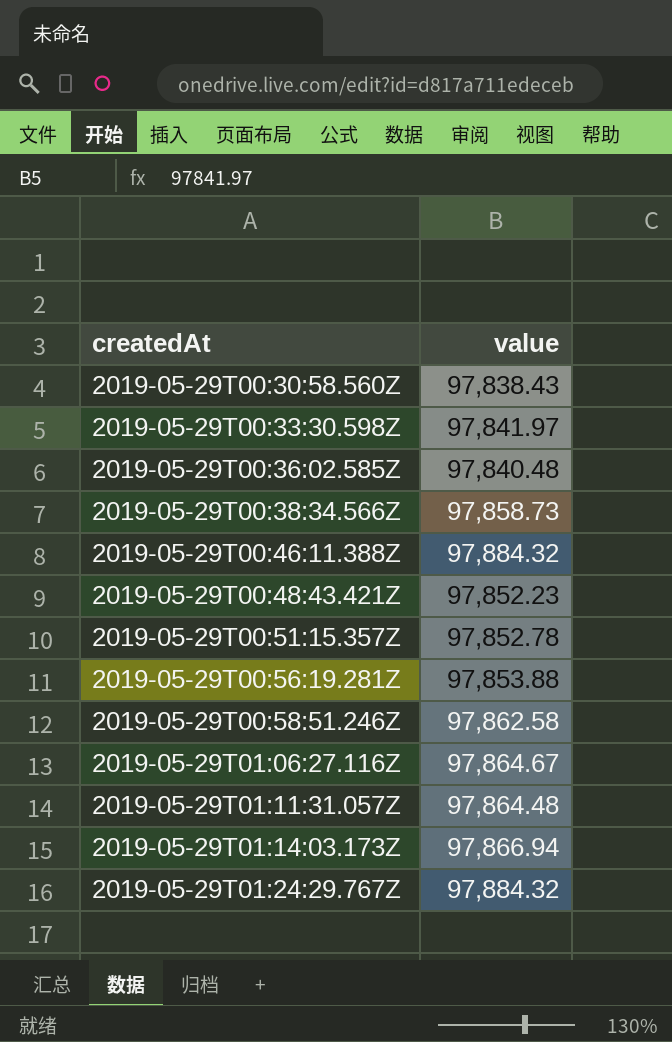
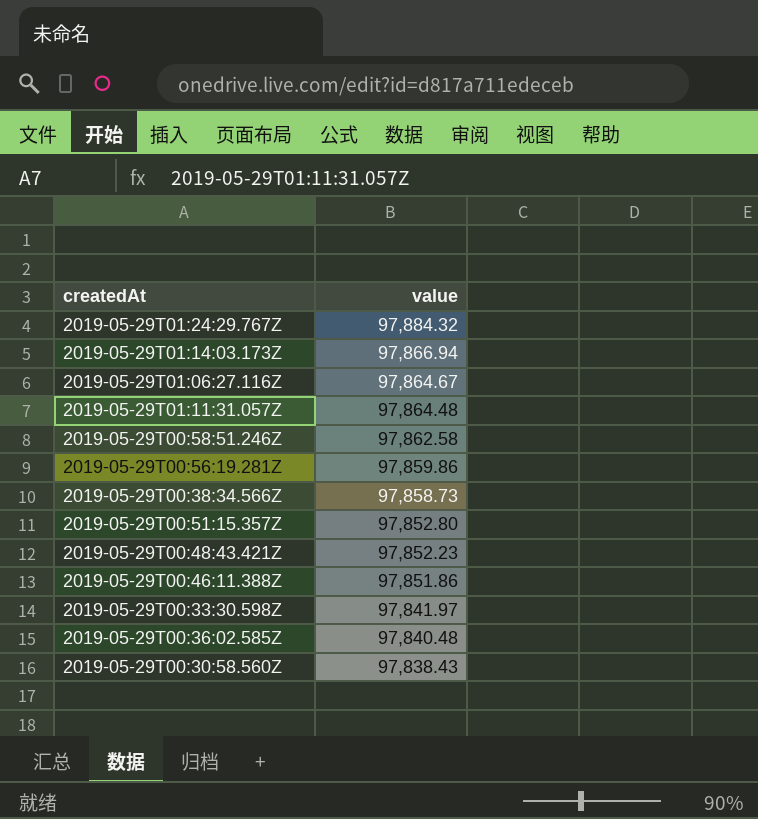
row order: createdAt ascending -> value descending
2019-05-29T00:56:19.281Z | value: 97,853.88 -> 97,859.86
2019-05-29T00:51:15.357Z | value: 97,852.78 -> 97,852.80
2019-05-29T00:46:11.388Z | value: 97,884.32 -> 97,851.86

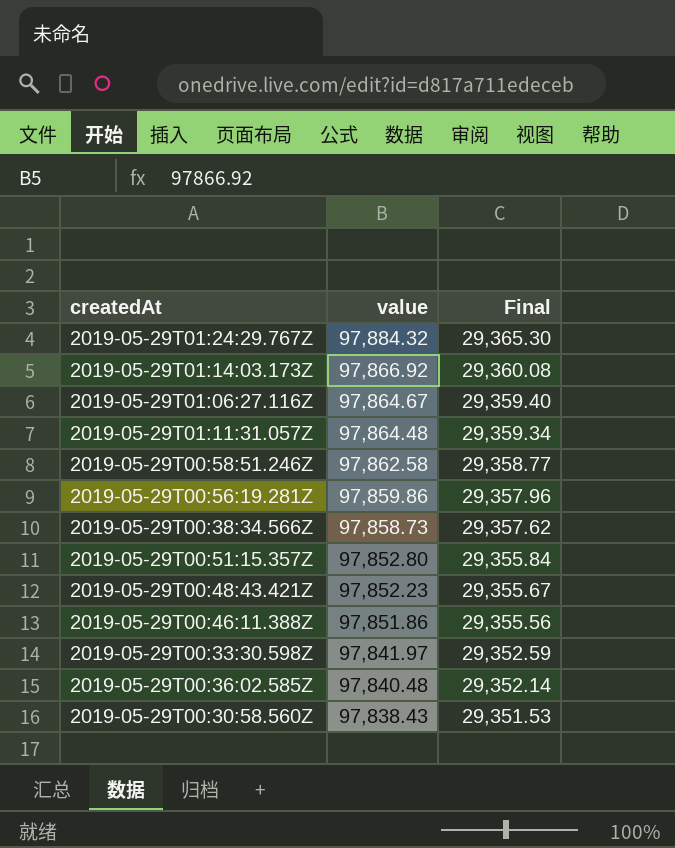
column Final | formula: none -> [value] * 0.3
2019-05-29T01:14:03.173Z | value: 97,866.94 -> 97,866.92

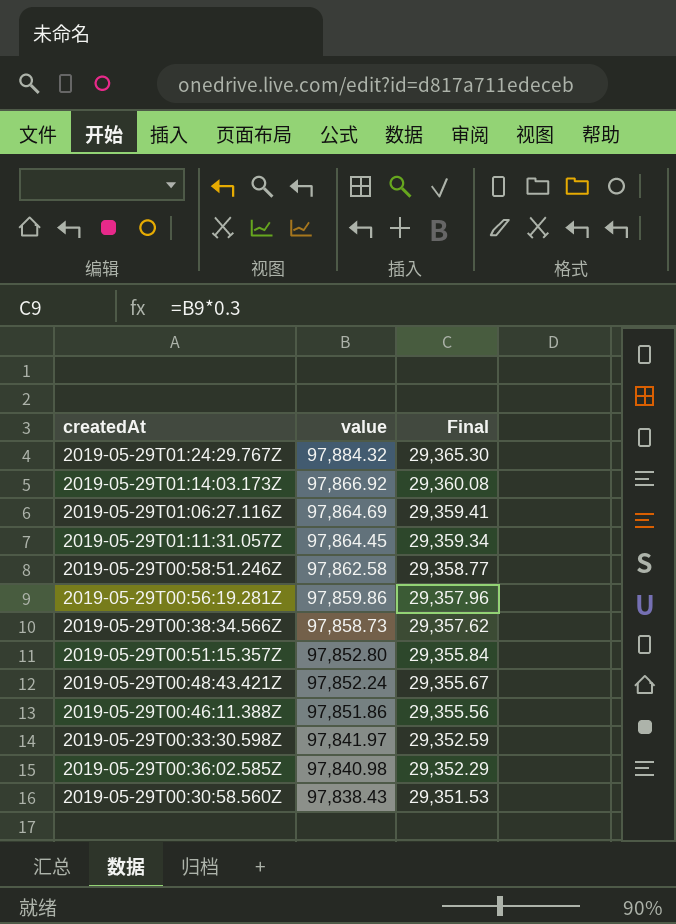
2019-05-29T01:06:27.116Z | value: 97,864.67 -> 97,864.69
2019-05-29T01:06:27.116Z | Final: 29,359.40 -> 29,359.41
2019-05-29T01:11:31.057Z | value: 97,864.48 -> 97,864.45
2019-05-29T00:48:43.421Z | value: 97,852.23 -> 97,852.24
2019-05-29T00:36:02.585Z | value: 97,840.48 -> 97,840.98
2019-05-29T00:36:02.585Z | Final: 29,352.14 -> 29,352.29

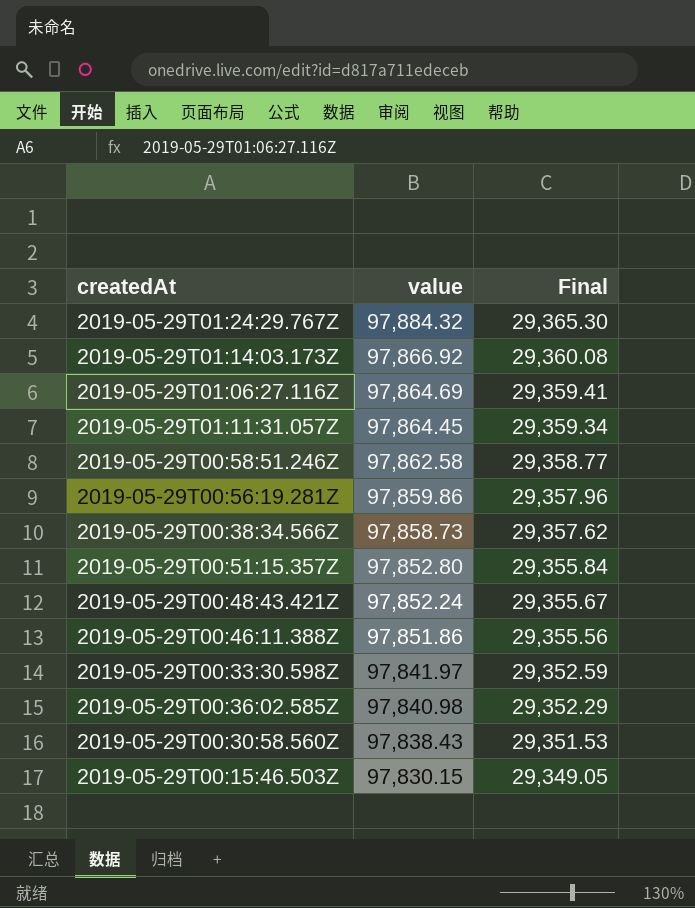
row 2019-05-29T00:15:46.503Z: none -> 97,830.15 | 29,349.05

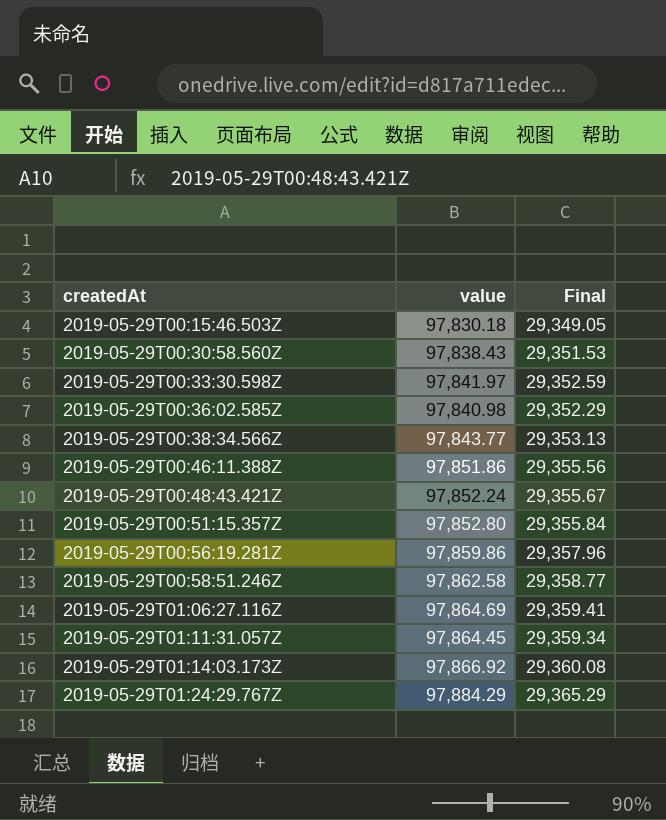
row order: value descending -> createdAt ascending
2019-05-29T00:15:46.503Z | value: 97,830.15 -> 97,830.18
2019-05-29T00:38:34.566Z | value: 97,858.73 -> 97,843.77
2019-05-29T00:38:34.566Z | Final: 29,357.62 -> 29,353.13
2019-05-29T01:24:29.767Z | value: 97,884.32 -> 97,884.29
2019-05-29T01:24:29.767Z | Final: 29,365.30 -> 29,365.29

